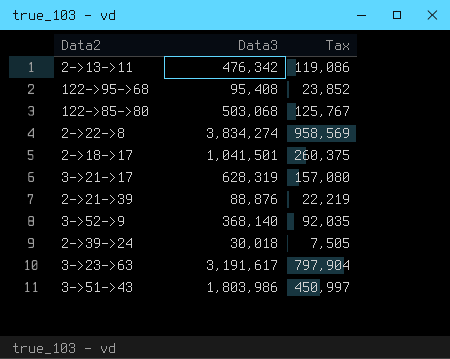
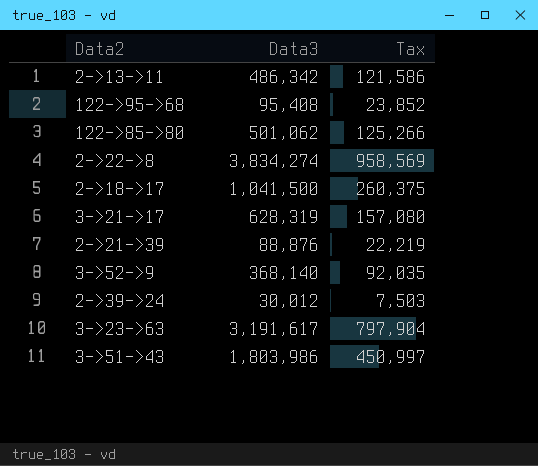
2->13->11 | Data3: 476,342 -> 486,342
2->13->11 | Tax: 119,086 -> 121,586
122->85->80 | Data3: 503,068 -> 501,062
122->85->80 | Tax: 125,767 -> 125,266
2->18->17 | Data3: 1,041,501 -> 1,041,500
2->39->24 | Data3: 30,018 -> 30,012
2->39->24 | Tax: 7,505 -> 7,503

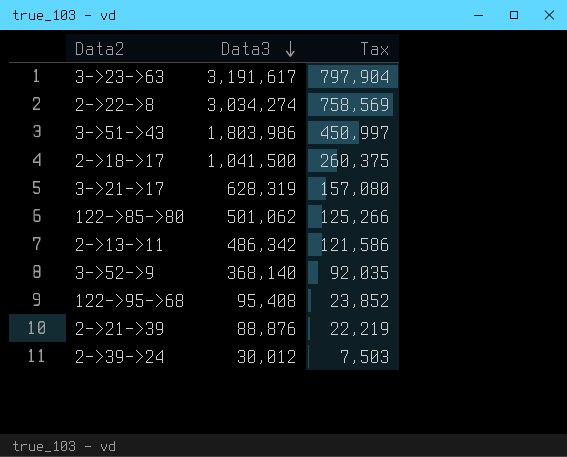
row order: none -> Data3 descending
2->22->8 | Data3: 3,834,274 -> 3,034,274
2->22->8 | Tax: 958,569 -> 758,569

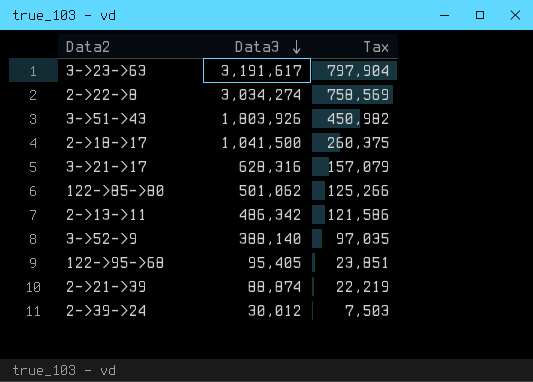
3->51->43 | Data3: 1,803,986 -> 1,803,926
3->51->43 | Tax: 450,997 -> 450,982
3->21->17 | Data3: 628,319 -> 628,316
3->21->17 | Tax: 157,080 -> 157,079
3->52->9 | Data3: 368,140 -> 388,140
3->52->9 | Tax: 92,035 -> 97,035
122->95->68 | Data3: 95,408 -> 95,405
122->95->68 | Tax: 23,852 -> 23,851
2->21->39 | Data3: 88,876 -> 88,874

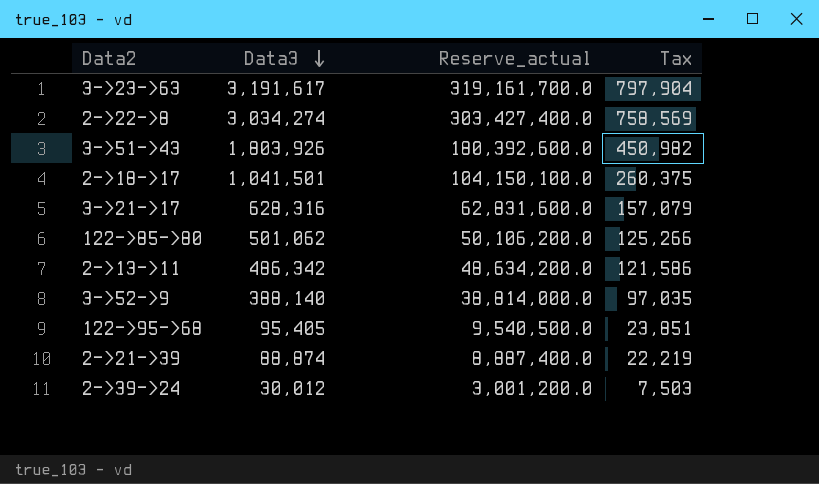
column Reserve_actual | formula: none -> [Data3] * 100
2->18->17 | Data3: 1,041,500 -> 1,041,501

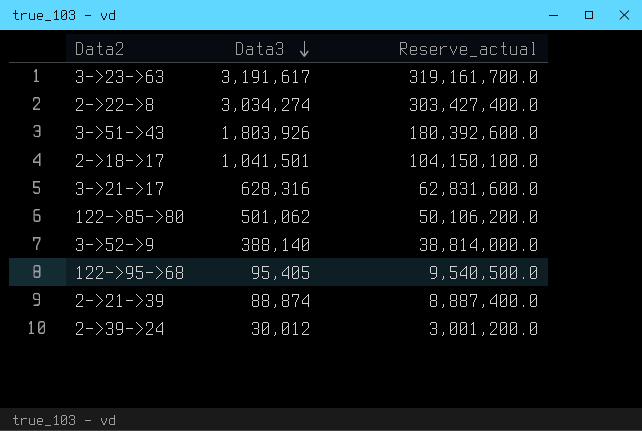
column Tax | formula: [Data3] * 0.25 -> none
row 2->13->11: 486,342 | 48,634,200.0 | 121,586 -> none

